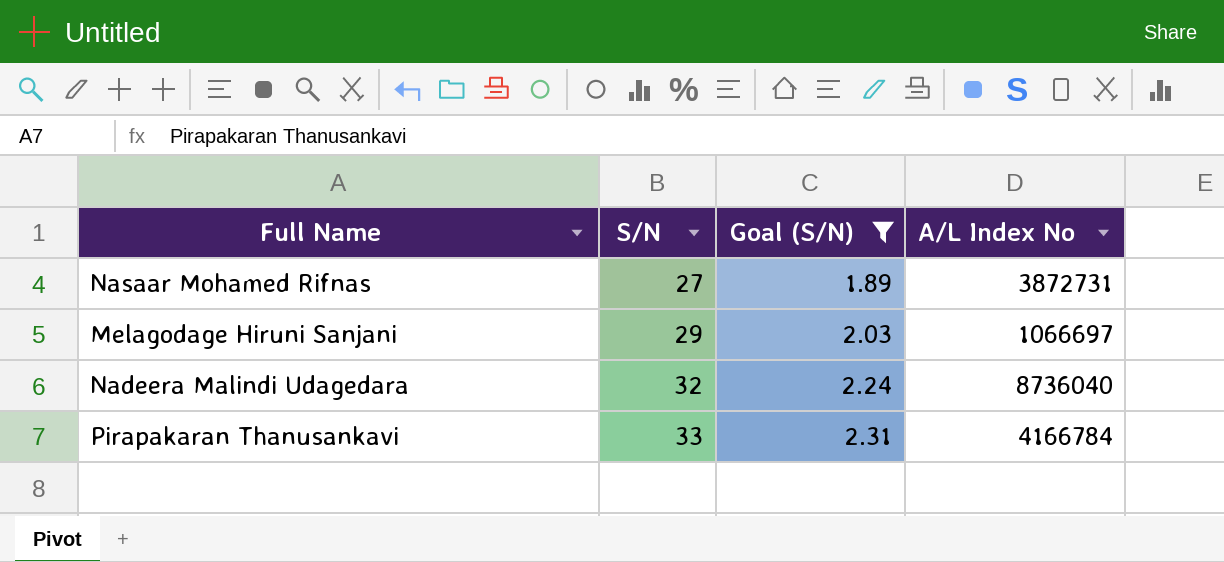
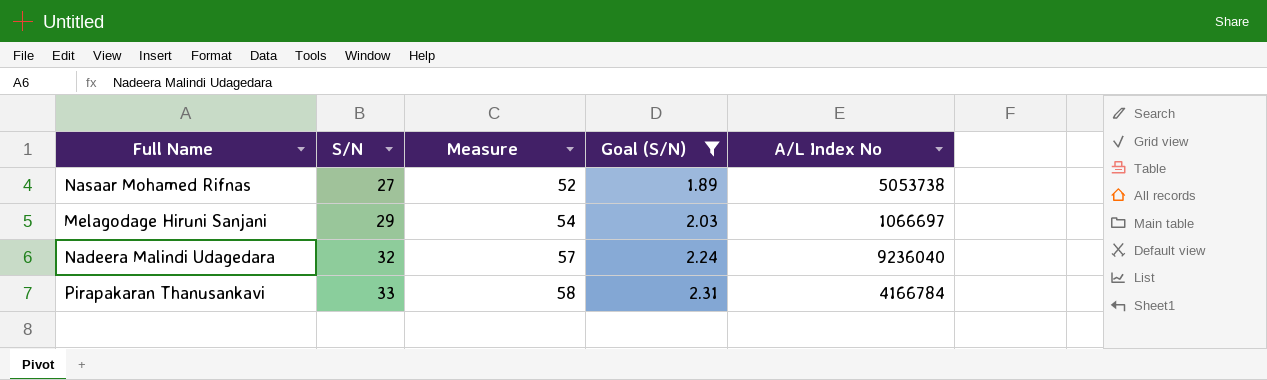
column Measure | formula: none -> [S/N] + 25
Nasaar Mohamed Rifnas | A/L Index No: 3872731 -> 5053738
Nadeera Malindi Udagedara | A/L Index No: 8736040 -> 9236040

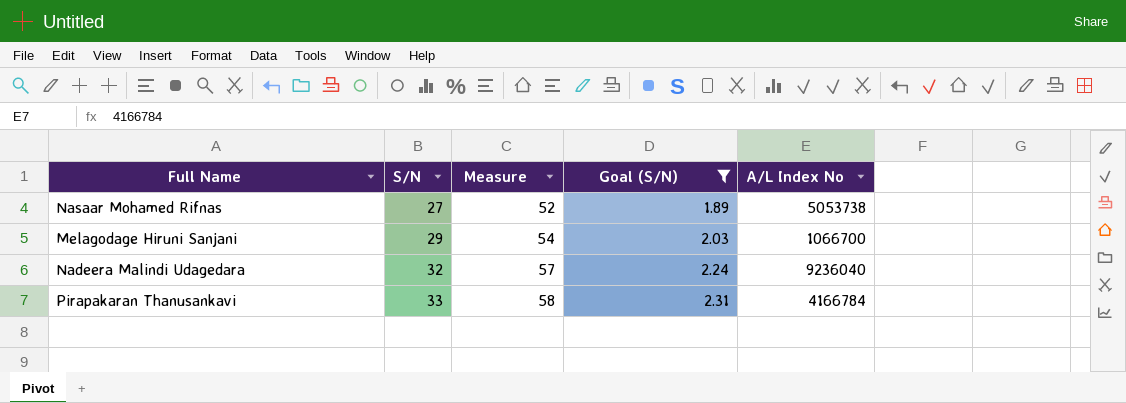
Melagodage Hiruni Sanjani | A/L Index No: 1066697 -> 1066700

